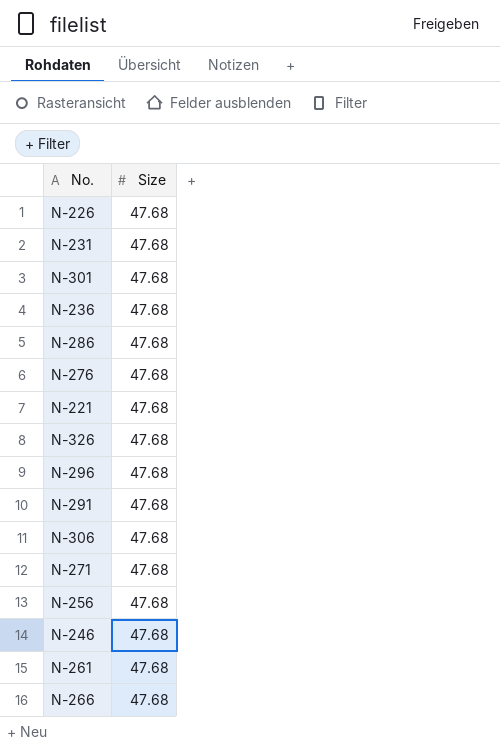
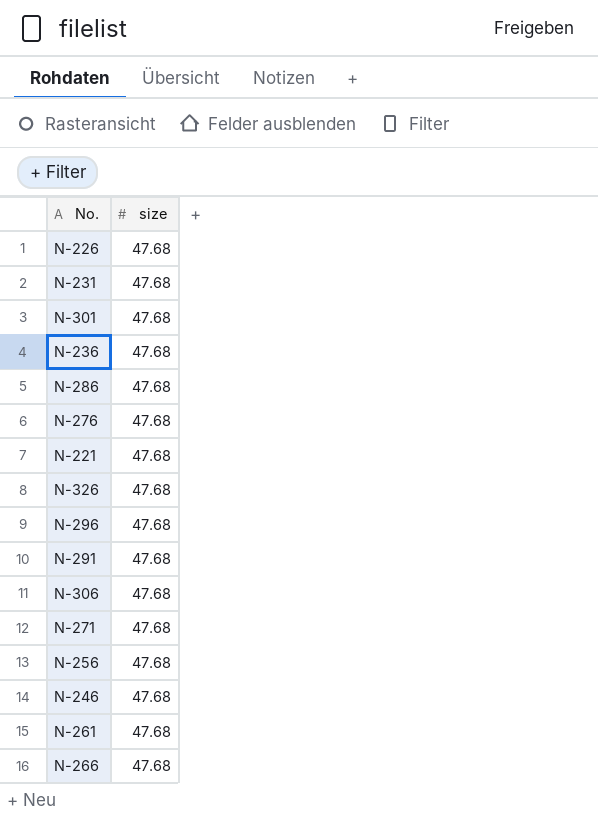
column name: Size -> size

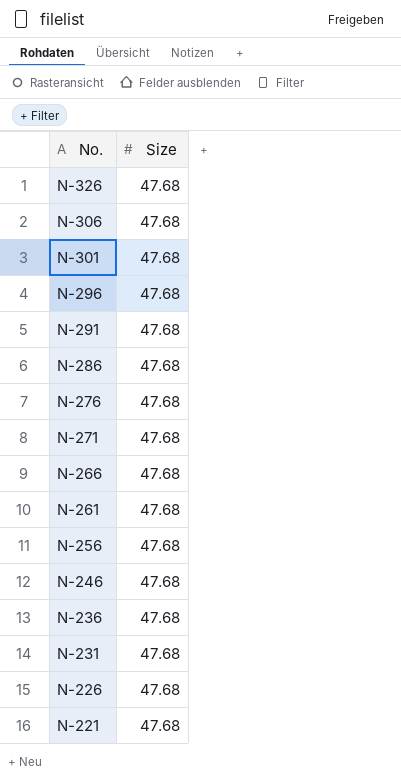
row order: none -> No. descending
column name: size -> Size

